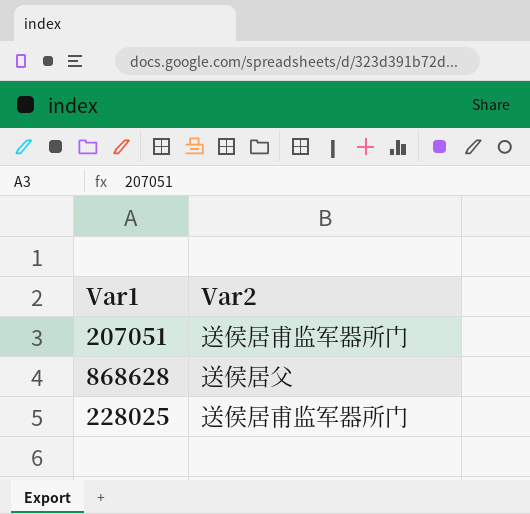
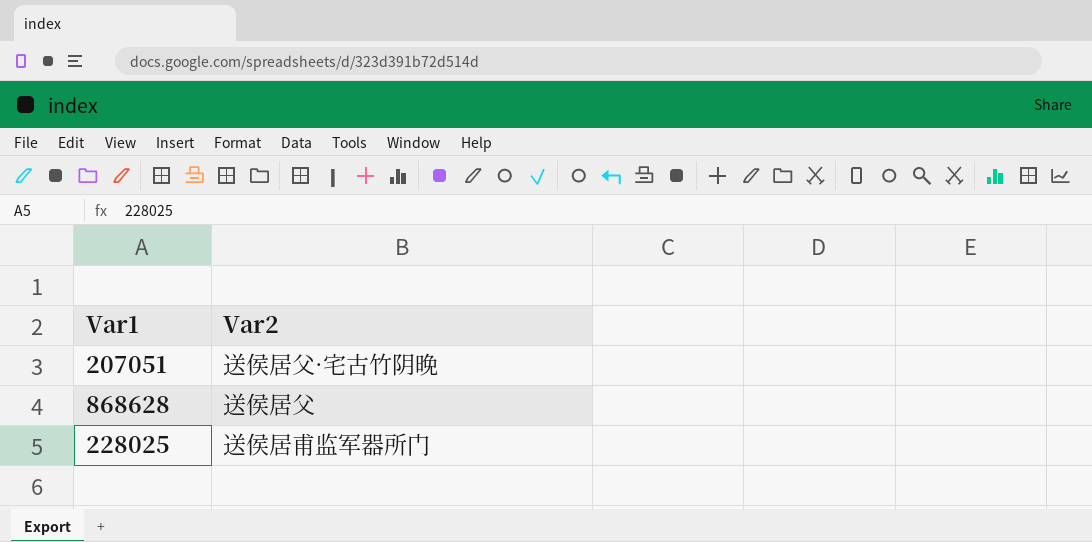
207051 | Var2: 送侯居甫监军器所门 -> 送侯居父·宅古竹阴晚

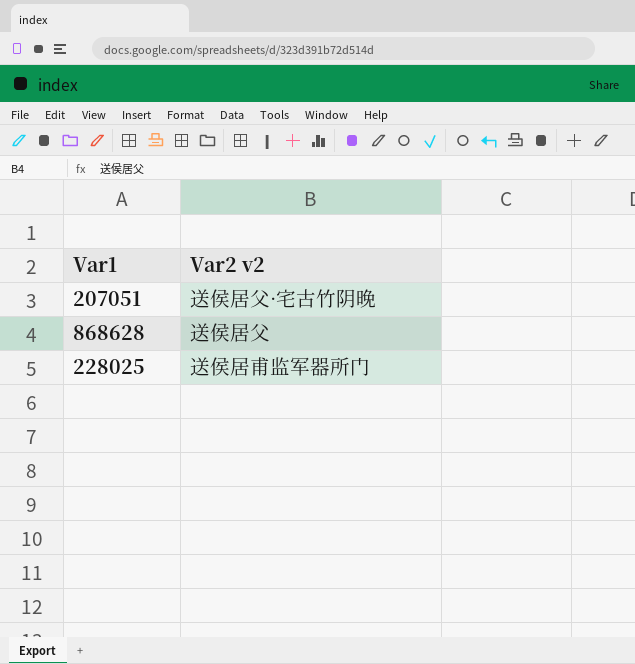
column name: Var2 -> Var2 v2

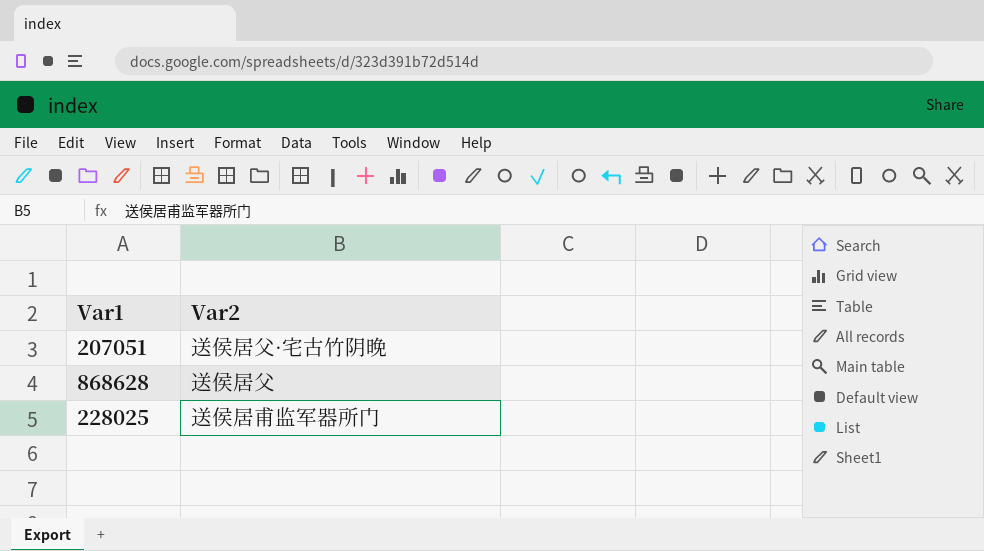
column name: Var2 v2 -> Var2

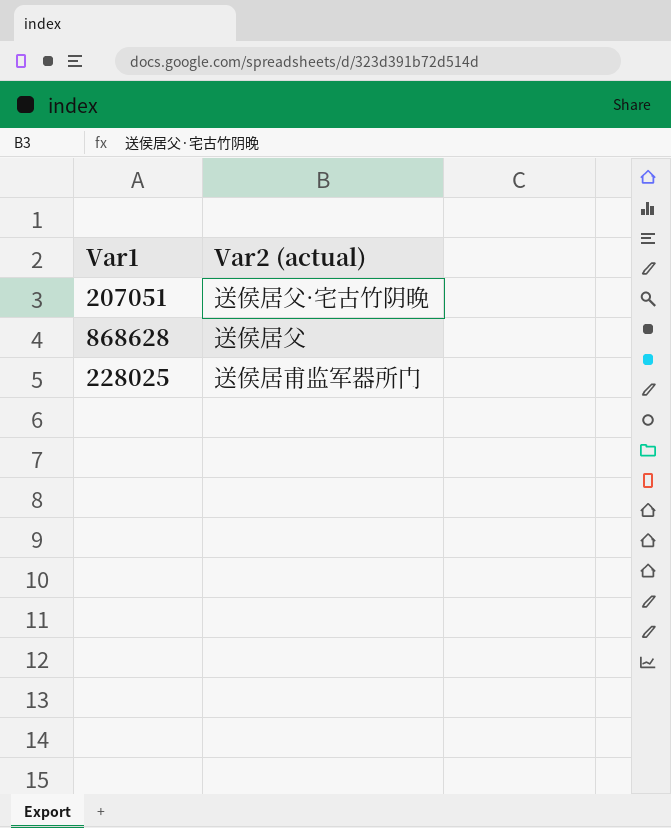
column name: Var2 -> Var2 (actual)

